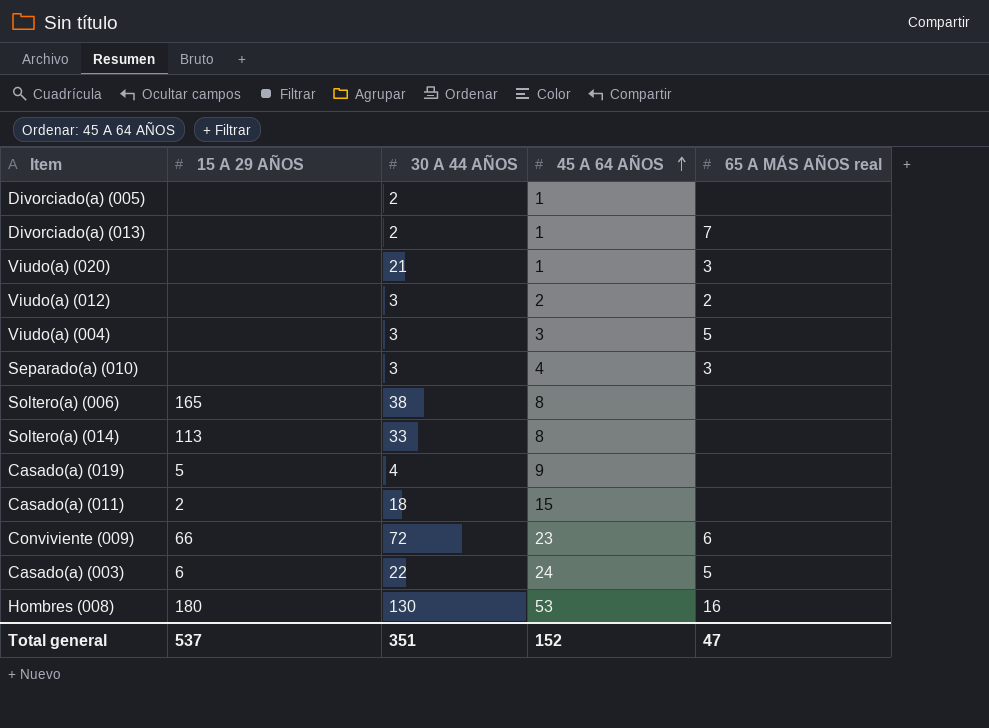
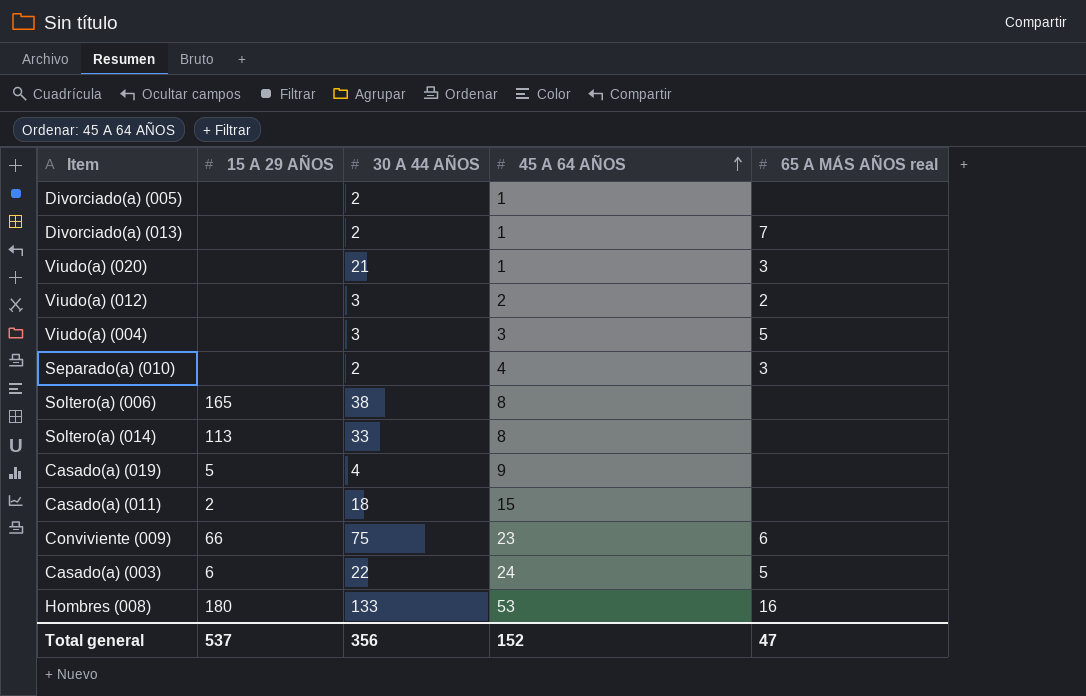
Separado(a) (010) | 30 A 44 AÑOS: 3 -> 2
Conviviente (009) | 30 A 44 AÑOS: 72 -> 75
Hombres (008) | 30 A 44 AÑOS: 130 -> 133
Total general | 30 A 44 AÑOS: 351 -> 356

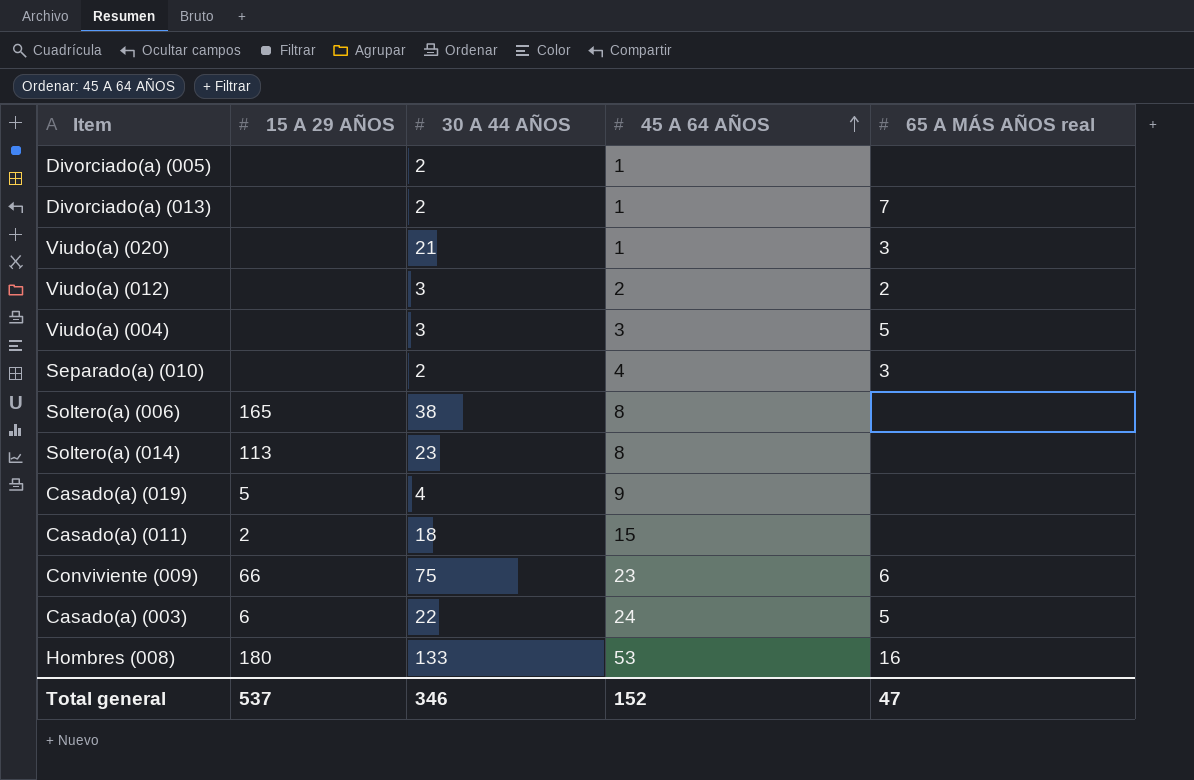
Soltero(a) (014) | 30 A 44 AÑOS: 33 -> 23
Total general | 30 A 44 AÑOS: 356 -> 346

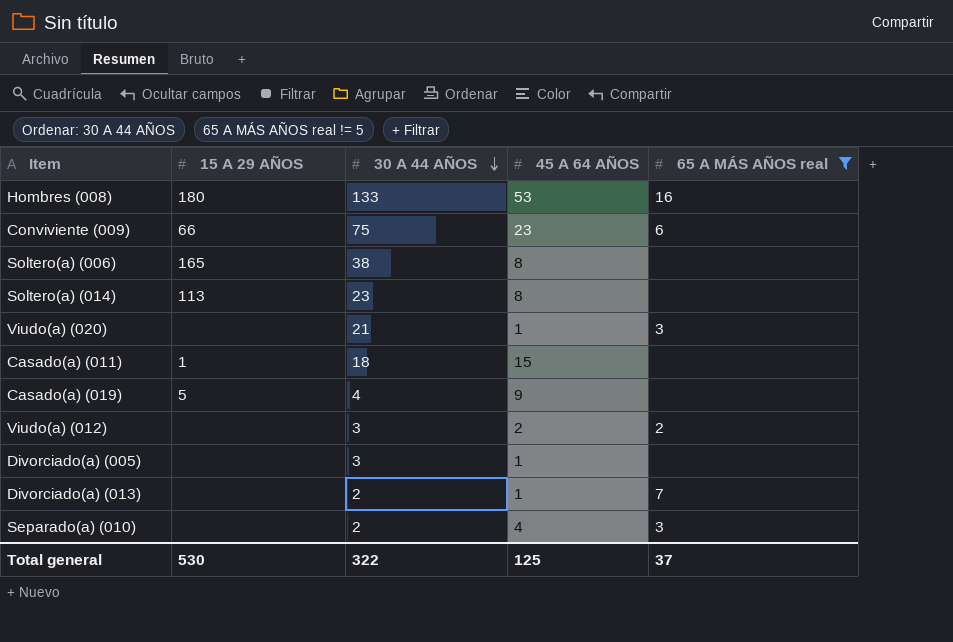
filter: none -> 65 A MÁS AÑOS real != 5
row order: 45 A 64 AÑOS ascending -> 30 A 44 AÑOS descending
Casado(a) (011) | 15 A 29 AÑOS: 2 -> 1
Divorciado(a) (005) | 30 A 44 AÑOS: 2 -> 3
Total general | 15 A 29 AÑOS: 537 -> 530
Total general | 30 A 44 AÑOS: 346 -> 322
Total general | 45 A 64 AÑOS: 152 -> 125
Total general | 65 A MÁS AÑOS real: 47 -> 37

